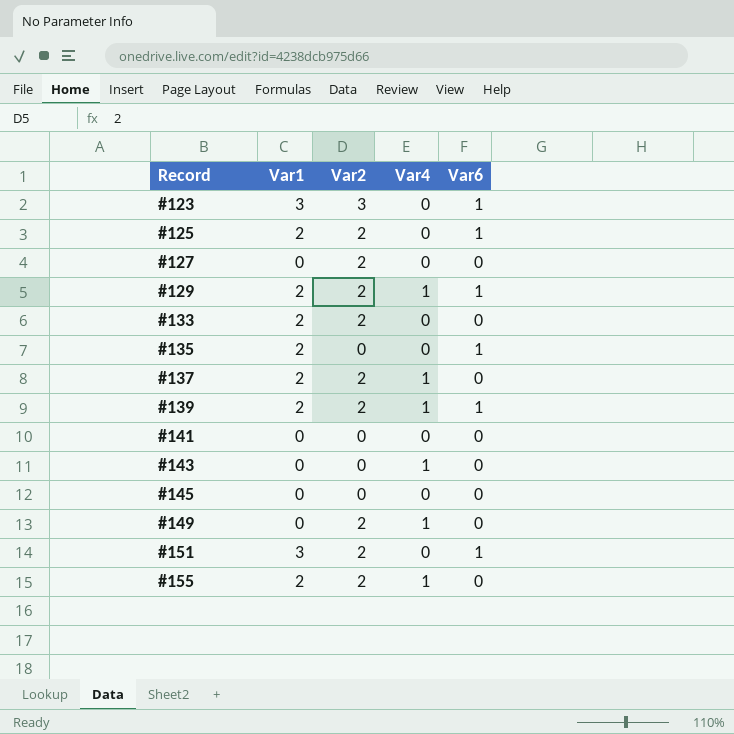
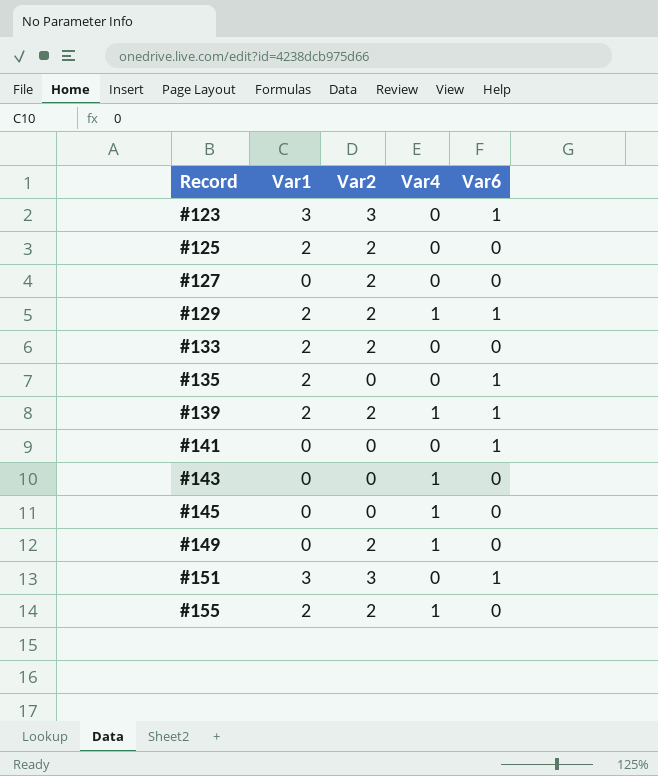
row #137: 2 | 2 | 1 | 0 -> none
#125 | Var6: 1 -> 0
#141 | Var6: 0 -> 1
#145 | Var4: 0 -> 1
#151 | Var2: 2 -> 3

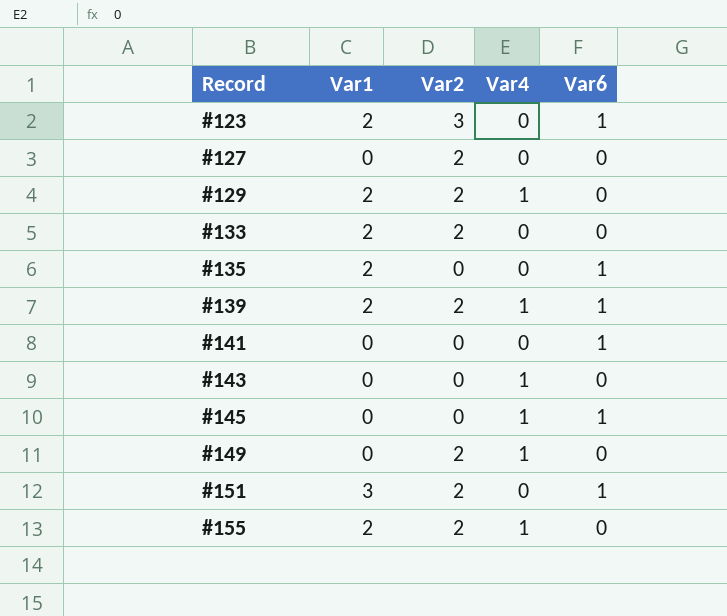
row #125: 2 | 2 | 0 | 0 -> none
#123 | Var1: 3 -> 2
#129 | Var6: 1 -> 0
#145 | Var6: 0 -> 1
#151 | Var2: 3 -> 2

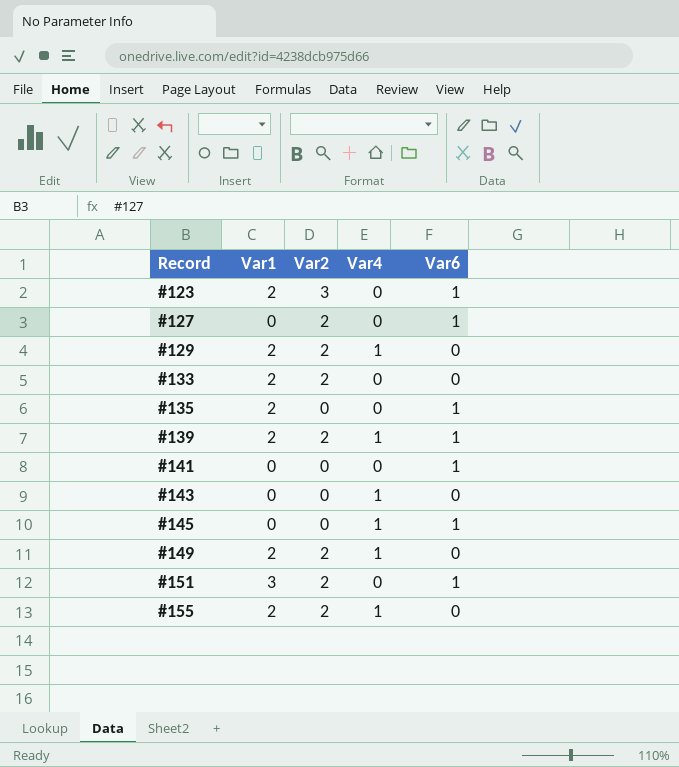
#127 | Var6: 0 -> 1
#149 | Var1: 0 -> 2

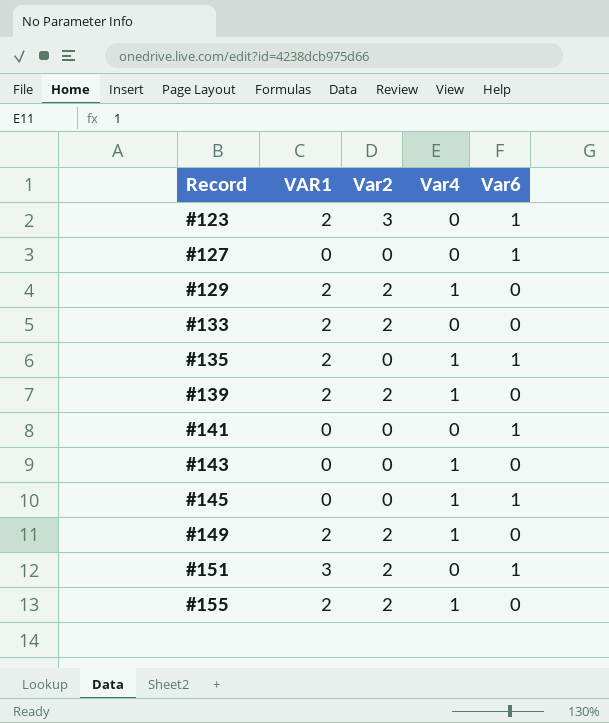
column name: Var1 -> VAR1
#127 | Var2: 2 -> 0
#135 | Var4: 0 -> 1
#139 | Var6: 1 -> 0

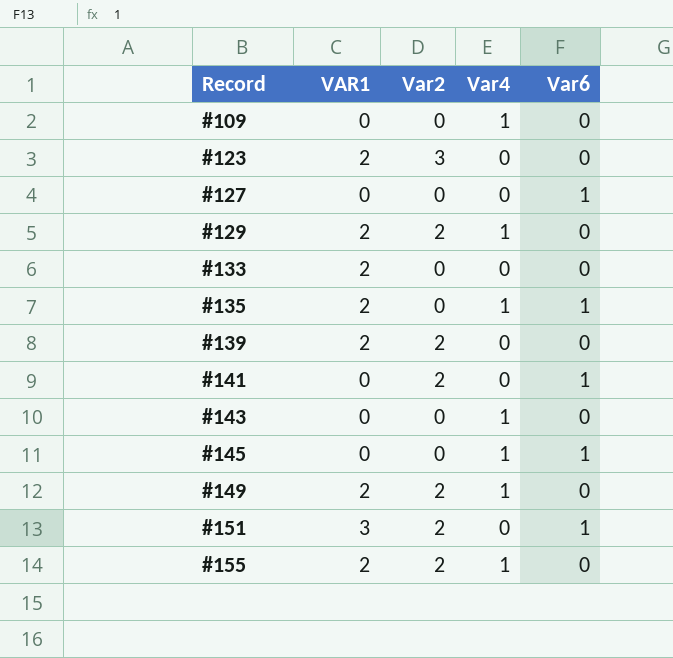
row #109: none -> 0 | 0 | 1 | 0
#123 | Var6: 1 -> 0
#133 | Var2: 2 -> 0
#139 | Var4: 1 -> 0
#141 | Var2: 0 -> 2

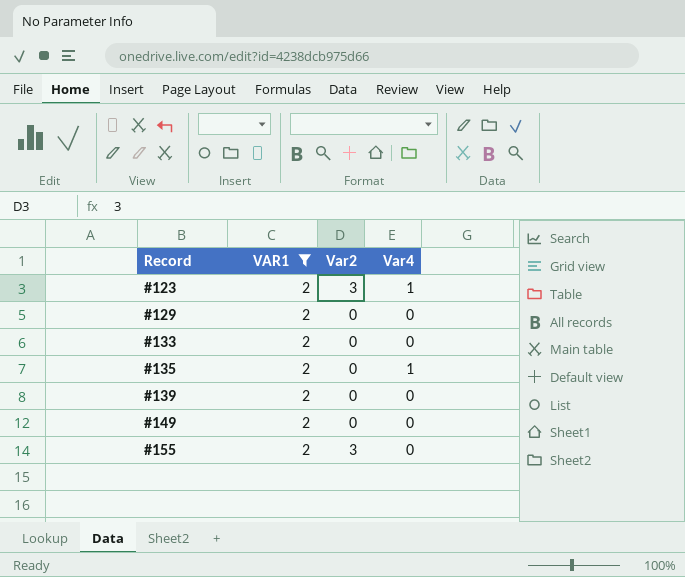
filter: none -> VAR1 = 2
column Var6 | position: 5 -> none
#123 | Var4: 0 -> 1
#129 | Var2: 2 -> 0
#129 | Var4: 1 -> 0
#139 | Var2: 2 -> 0
#149 | Var2: 2 -> 0
#149 | Var4: 1 -> 0
#155 | Var2: 2 -> 3
#155 | Var4: 1 -> 0

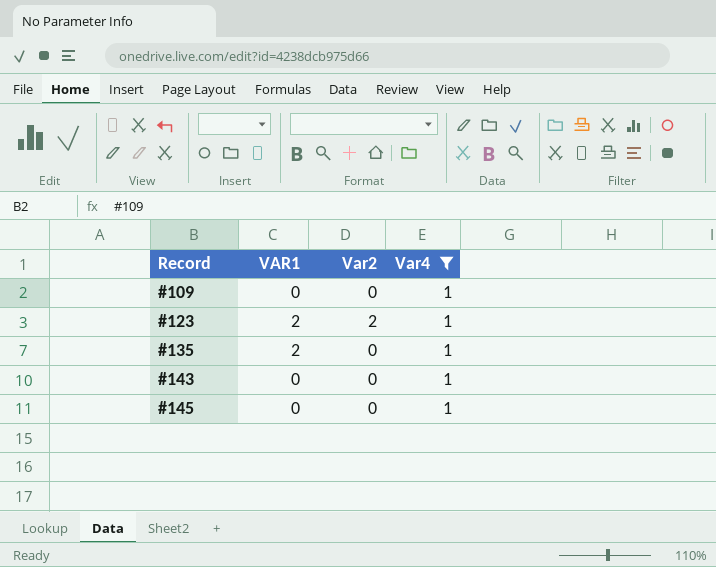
filter: VAR1 = 2 -> Var4 = 1
#123 | Var2: 3 -> 2

